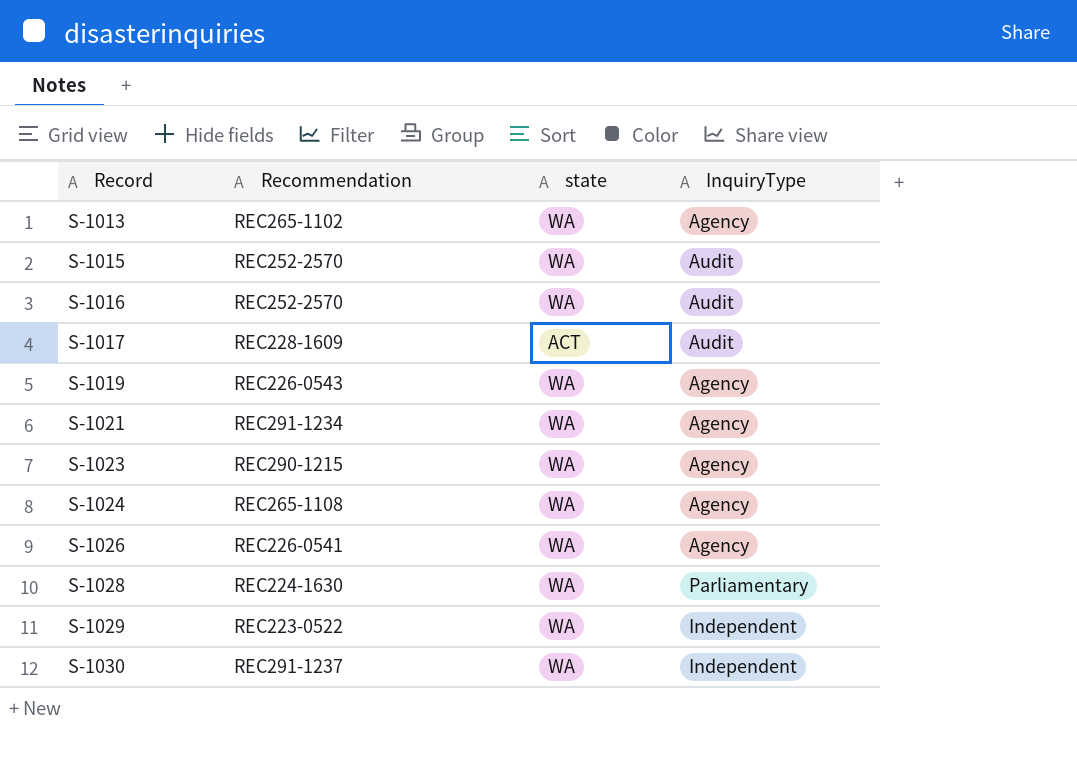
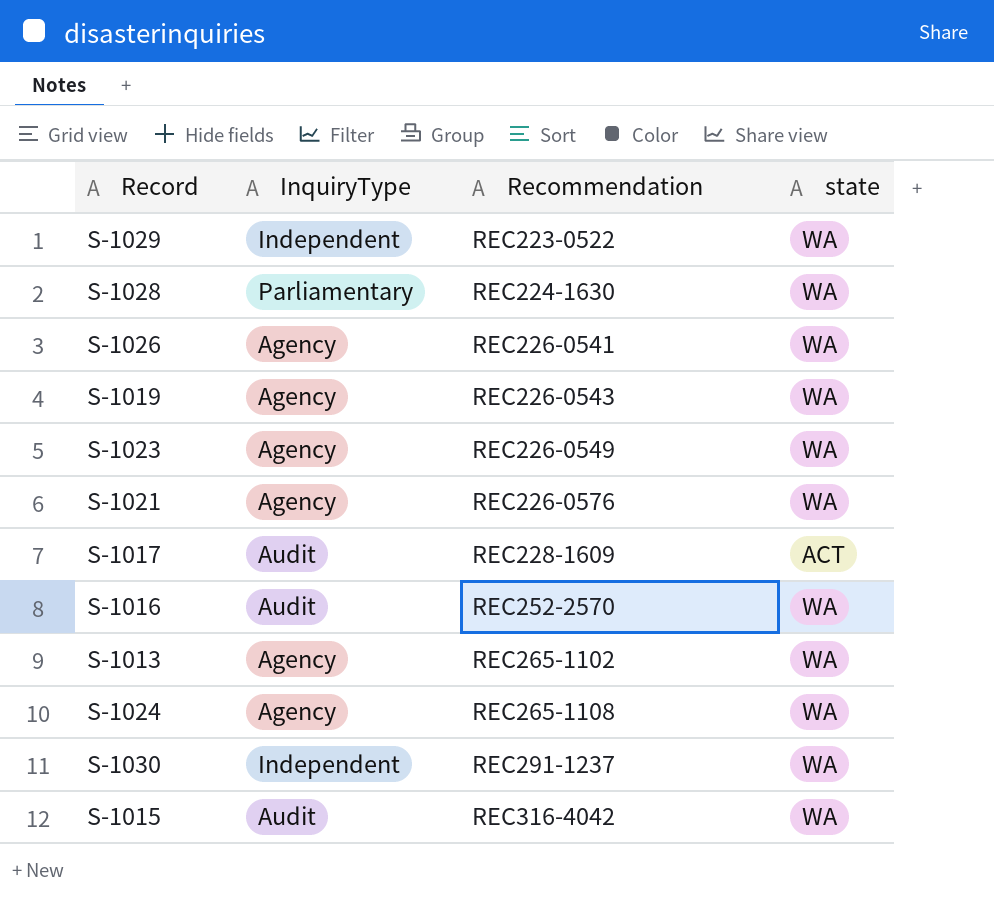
row order: Record ascending -> Recommendation ascending
column InquiryType | position: 4 -> 2
S-1023 | Recommendation: REC290-1215 -> REC226-0549
S-1021 | Recommendation: REC291-1234 -> REC226-0576
S-1015 | Recommendation: REC252-2570 -> REC316-4042

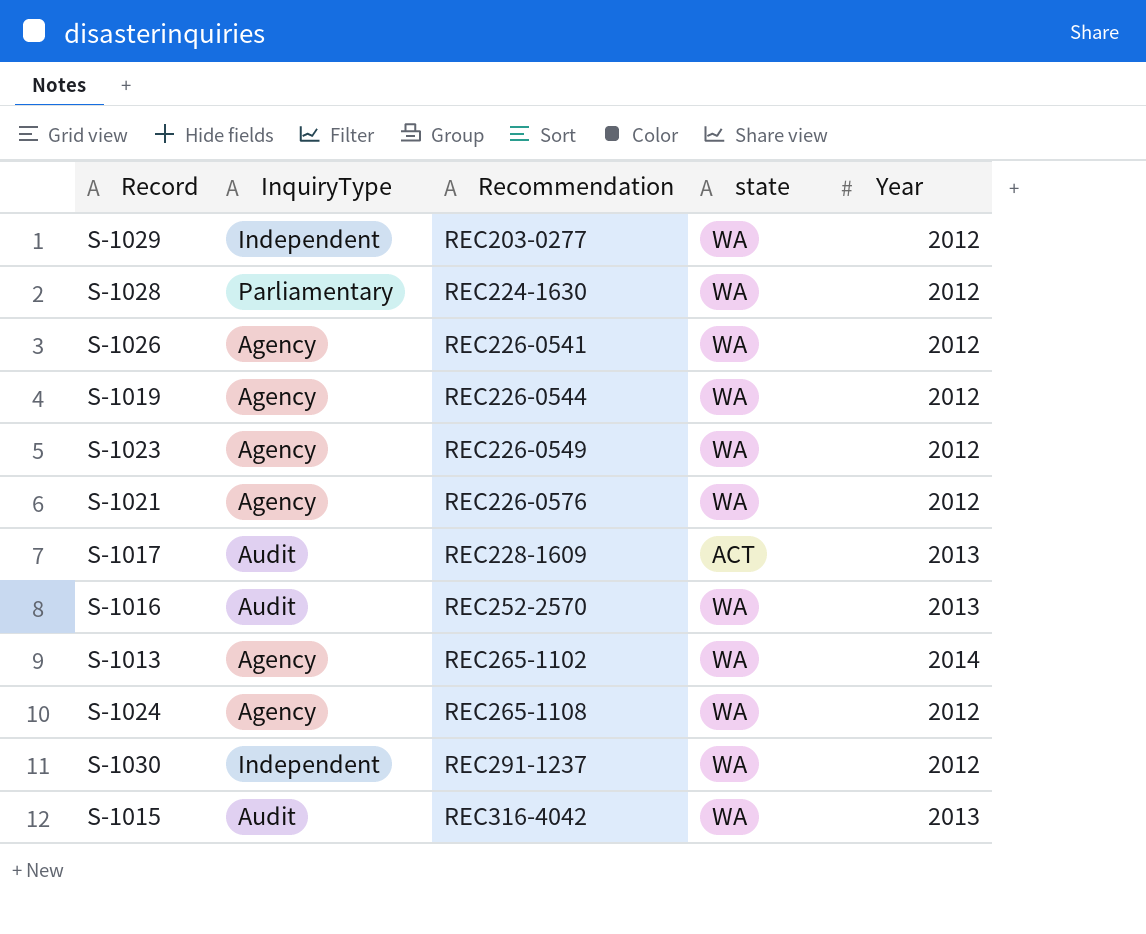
column Year | position: none -> 5
S-1029 | Recommendation: REC223-0522 -> REC203-0277
S-1019 | Recommendation: REC226-0543 -> REC226-0544

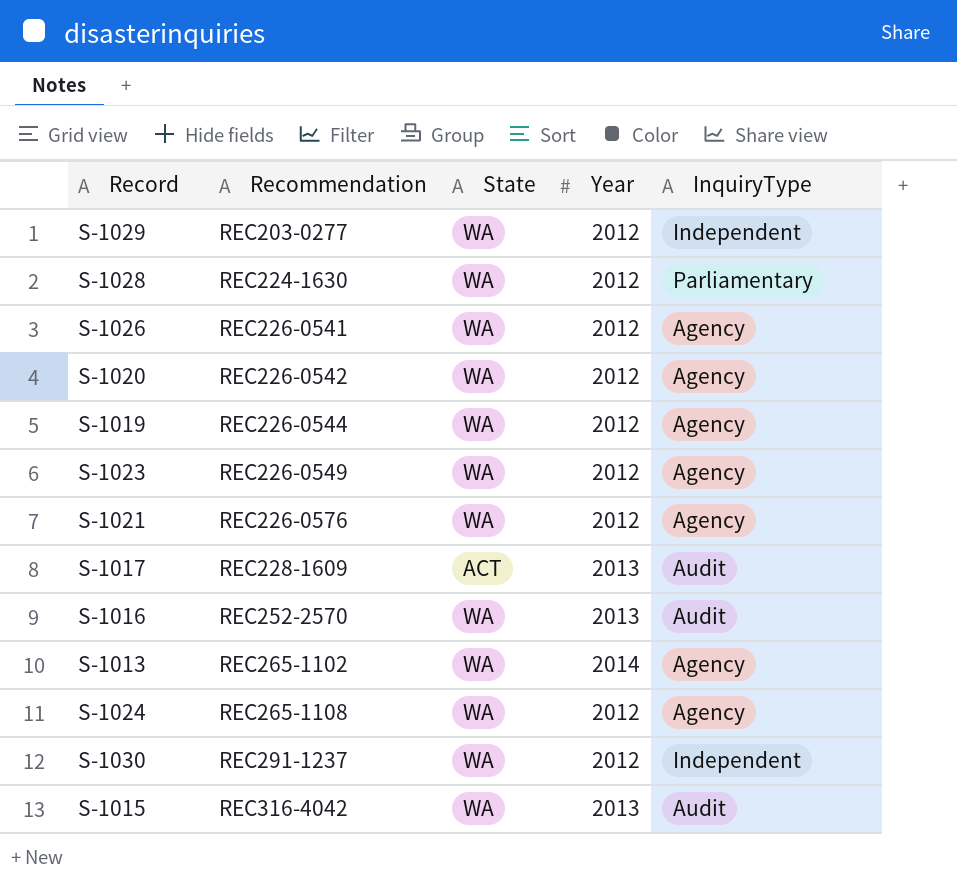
column name: state -> State
column InquiryType | position: 2 -> 5
row S-1020: none -> REC226-0542 | WA | 2012 | Agency

